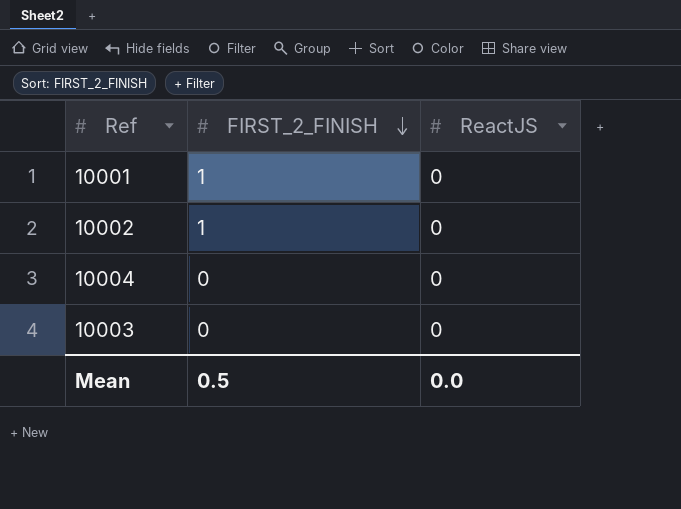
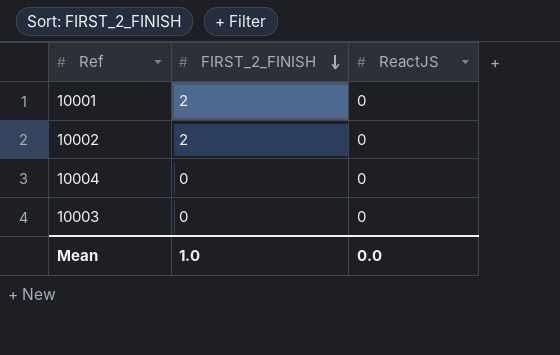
10001 | FIRST_2_FINISH: 1 -> 2
10002 | FIRST_2_FINISH: 1 -> 2
Mean | FIRST_2_FINISH: 0.5 -> 1.0

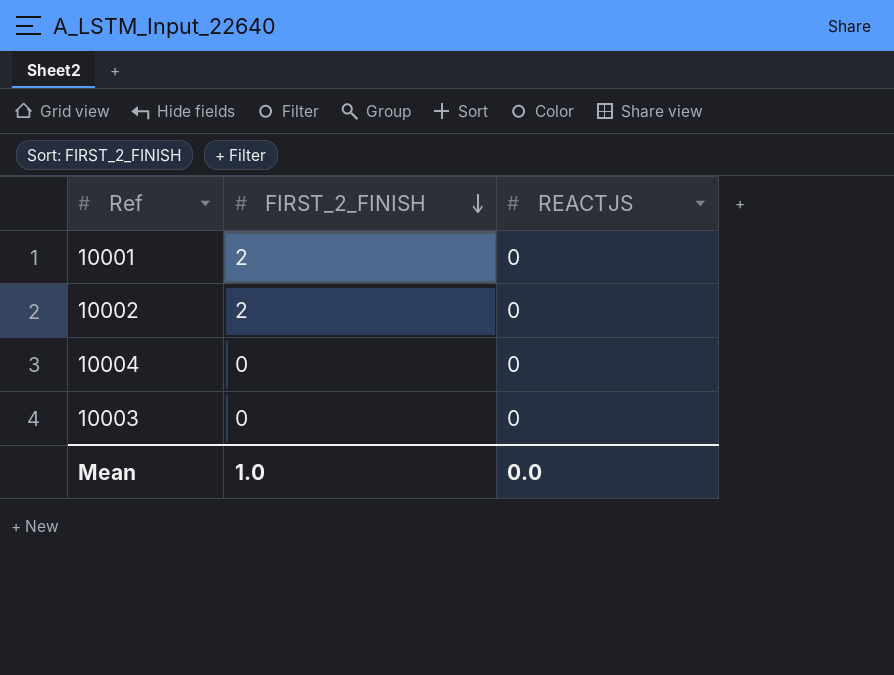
column name: ReactJS -> REACTJS

